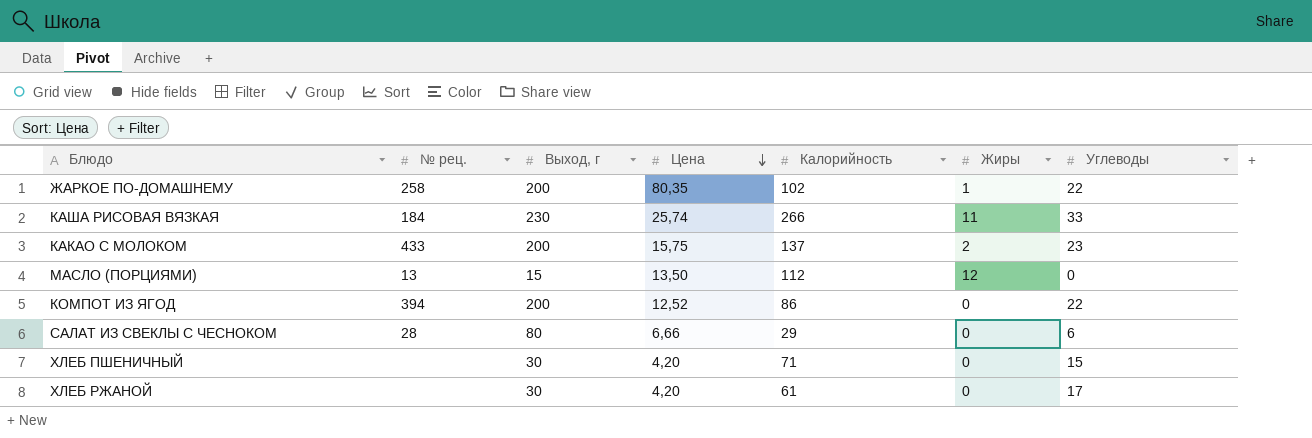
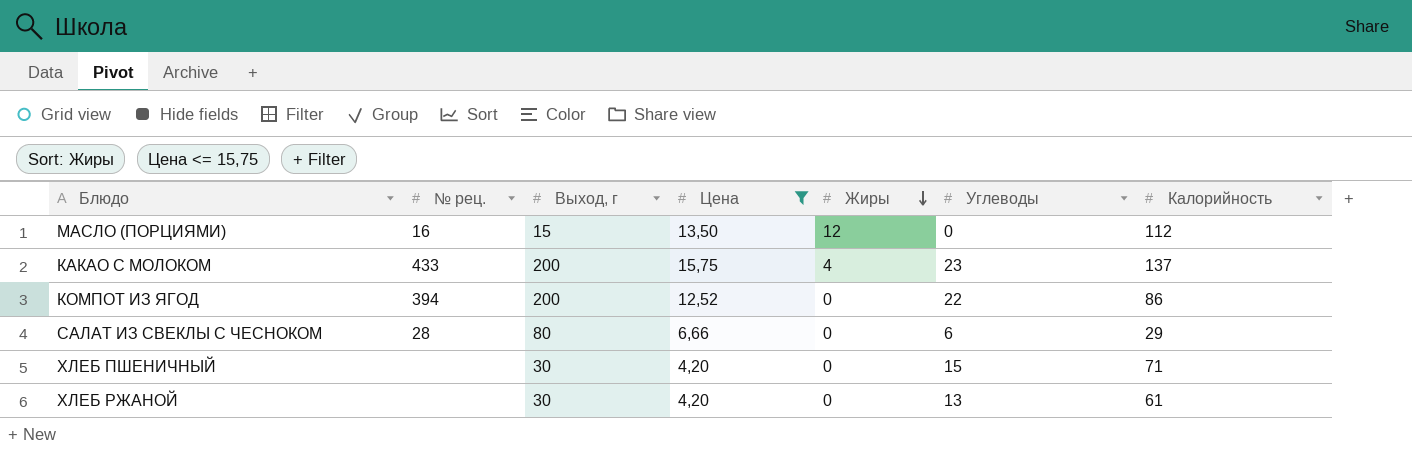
filter: none -> Цена <= 15,75
row order: Цена descending -> Жиры descending
column Калорийность | position: 5 -> 7
МАСЛО (ПОРЦИЯМИ) | № рец.: 13 -> 16
КАКАО С МОЛОКОМ | Жиры: 2 -> 4
ХЛЕБ РЖАНОЙ | Углеводы: 17 -> 13

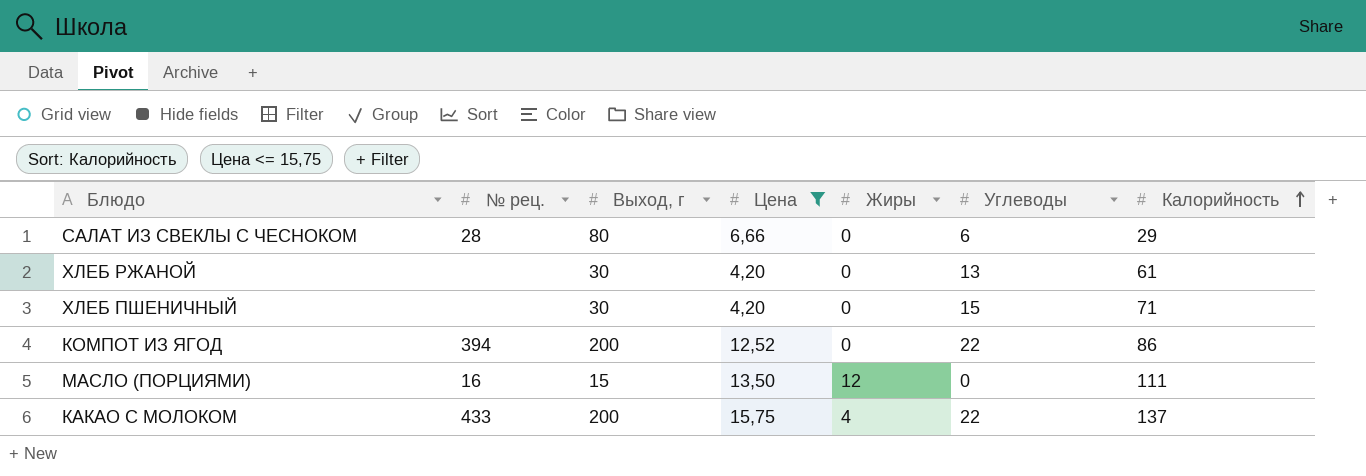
row order: Жиры descending -> Калорийность ascending
МАСЛО (ПОРЦИЯМИ) | Калорийность: 112 -> 111
КАКАО С МОЛОКОМ | Углеводы: 23 -> 22

